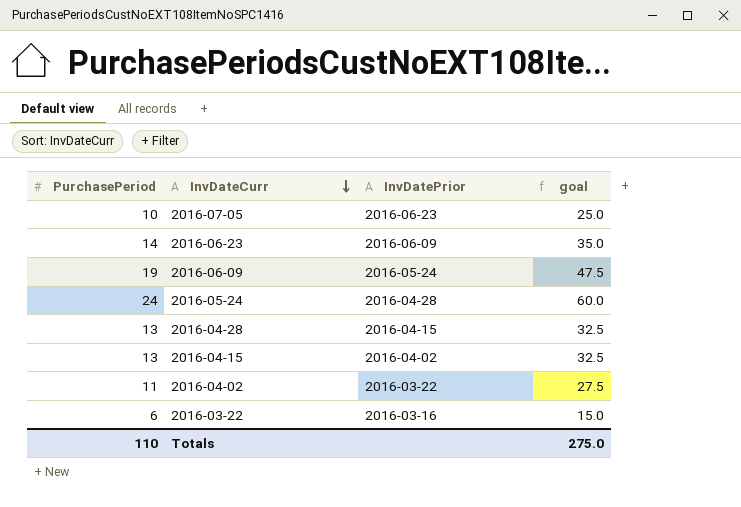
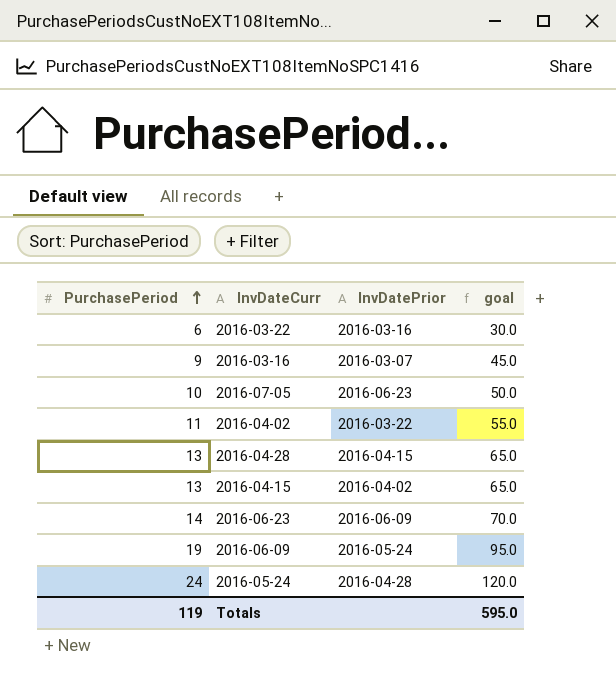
row order: InvDateCurr descending -> PurchasePeriod ascending
column goal | formula: [PurchasePeriod] * 2.5 -> [PurchasePeriod] * 5
row 2016-03-16: none -> 9 | 2016-03-07 | 45.0
Totals | PurchasePeriod: 110 -> 119
Totals | goal: 275.0 -> 595.0

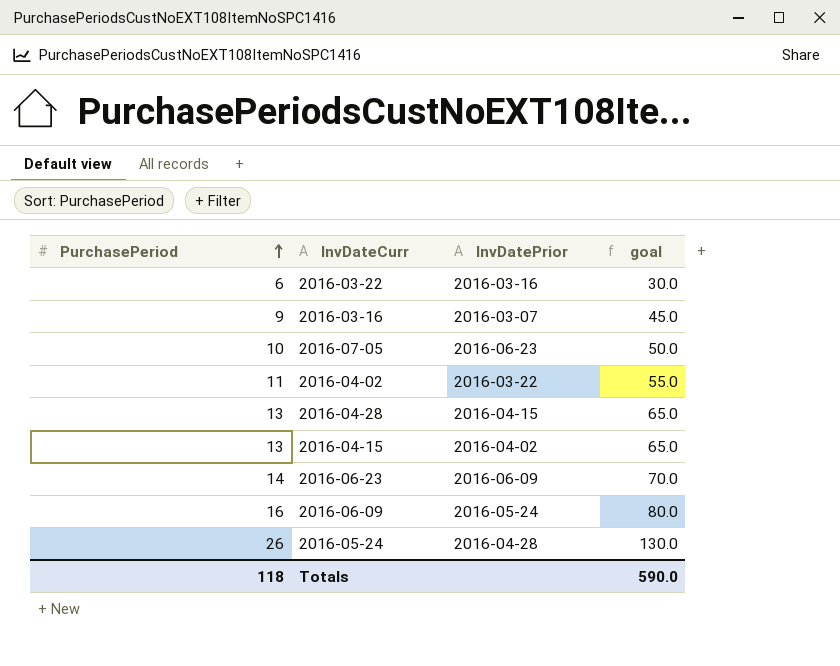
2016-06-09 | PurchasePeriod: 19 -> 16
2016-06-09 | goal: 95.0 -> 80.0
2016-05-24 | PurchasePeriod: 24 -> 26
2016-05-24 | goal: 120.0 -> 130.0
Totals | PurchasePeriod: 119 -> 118
Totals | goal: 595.0 -> 590.0

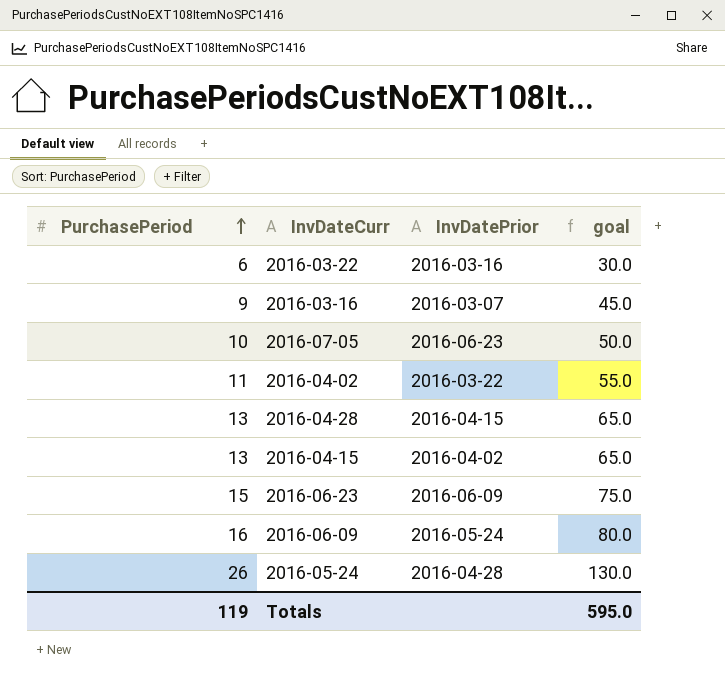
2016-06-23 | PurchasePeriod: 14 -> 15
2016-06-23 | goal: 70.0 -> 75.0
Totals | PurchasePeriod: 118 -> 119
Totals | goal: 590.0 -> 595.0

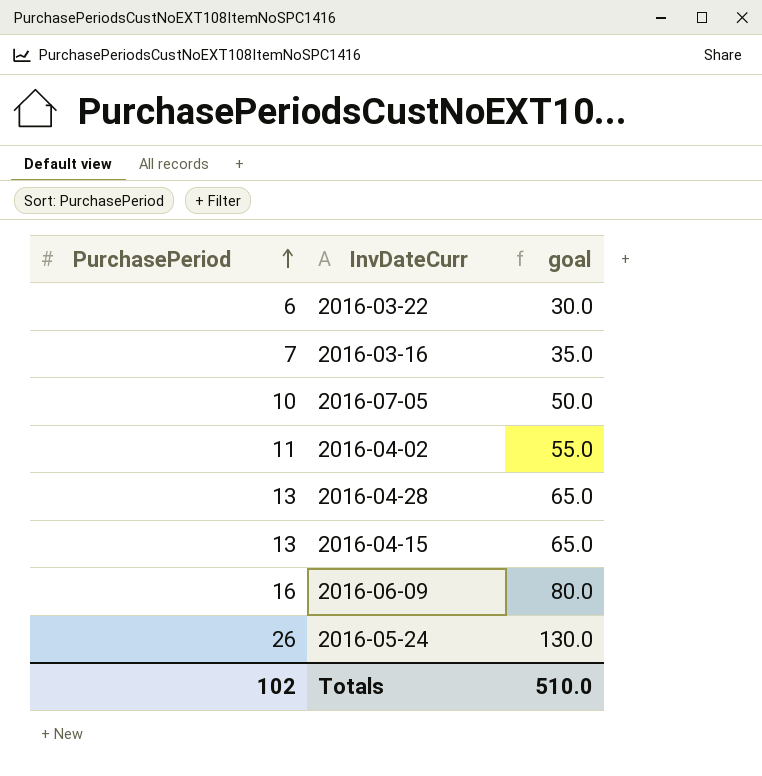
column InvDatePrior | position: 3 -> none
row 2016-06-23: 15 | 2016-06-09 | 75.0 -> none
2016-03-16 | PurchasePeriod: 9 -> 7
2016-03-16 | goal: 45.0 -> 35.0
Totals | PurchasePeriod: 119 -> 102
Totals | goal: 595.0 -> 510.0

